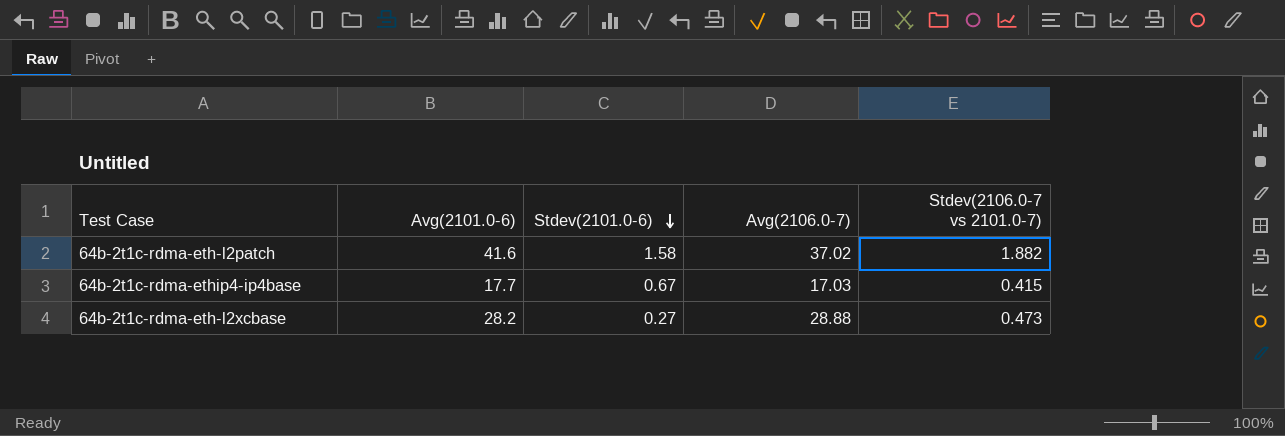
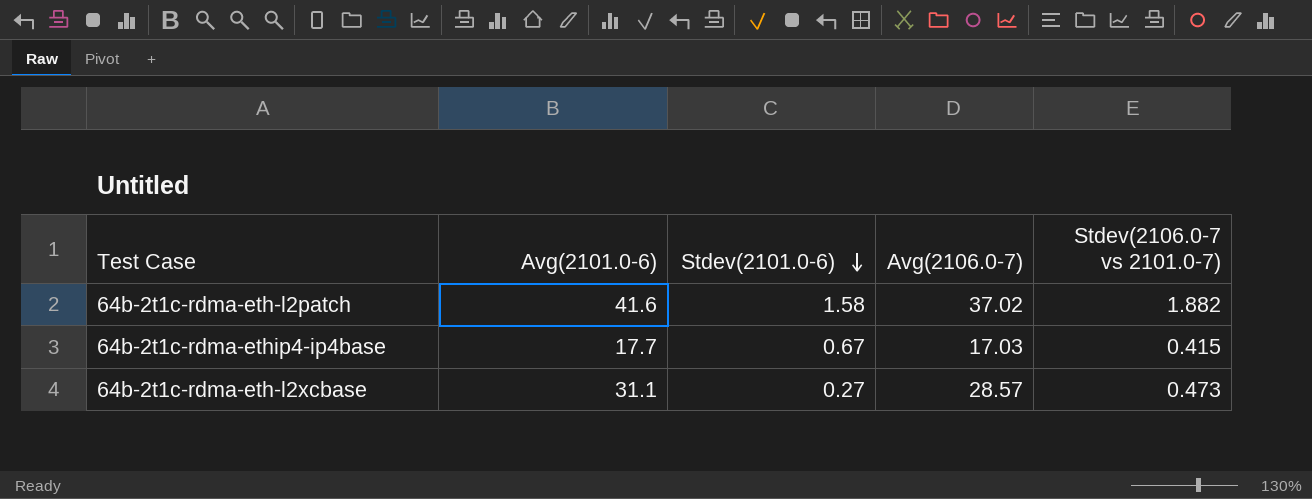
64b-2t1c-rdma-eth-l2xcbase | Avg(2101.0-6): 28.2 -> 31.1
64b-2t1c-rdma-eth-l2xcbase | Avg(2106.0-7): 28.88 -> 28.57

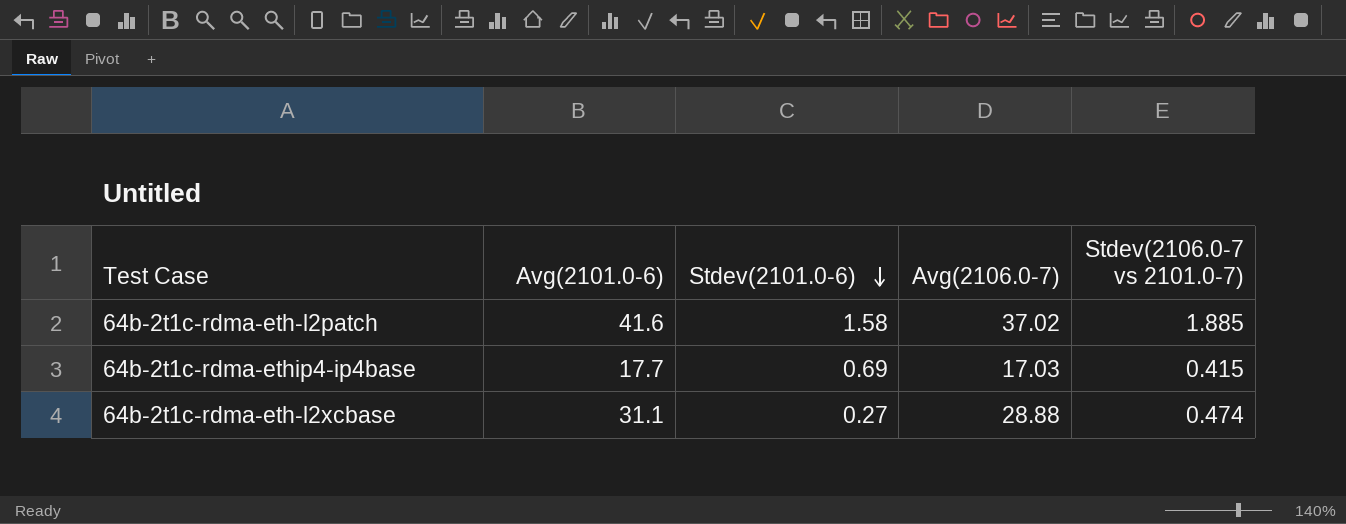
64b-2t1c-rdma-eth-l2patch | Stdev(2106.0-7 vs 2101.0-7): 1.882 -> 1.885
64b-2t1c-rdma-ethip4-ip4base | Stdev(2101.0-6): 0.67 -> 0.69
64b-2t1c-rdma-eth-l2xcbase | Avg(2106.0-7): 28.57 -> 28.88
64b-2t1c-rdma-eth-l2xcbase | Stdev(2106.0-7 vs 2101.0-7): 0.473 -> 0.474

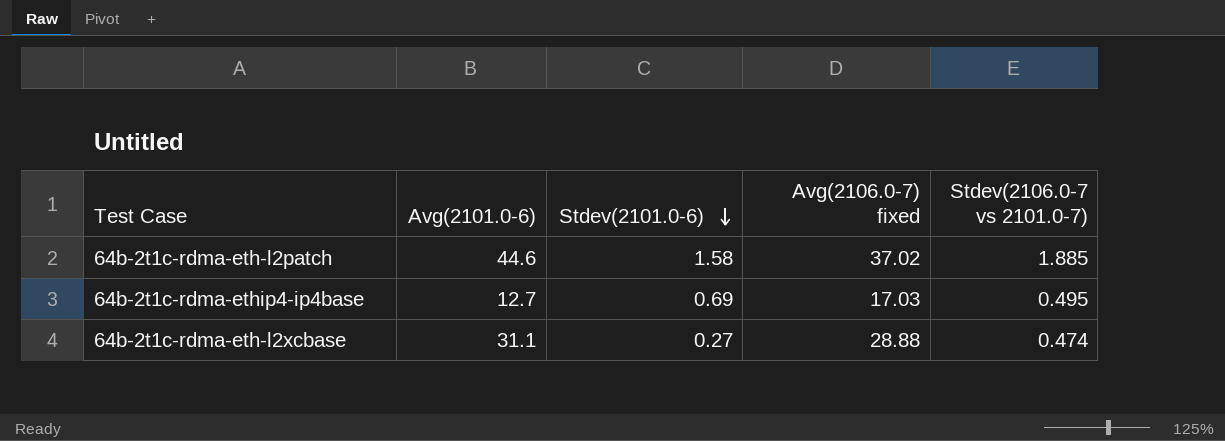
column name: Avg(2106.0-7) -> Avg(2106.0-7) fixed
64b-2t1c-rdma-eth-l2patch | Avg(2101.0-6): 41.6 -> 44.6
64b-2t1c-rdma-ethip4-ip4base | Avg(2101.0-6): 17.7 -> 12.7
64b-2t1c-rdma-ethip4-ip4base | Stdev(2106.0-7 vs 2101.0-7): 0.415 -> 0.495

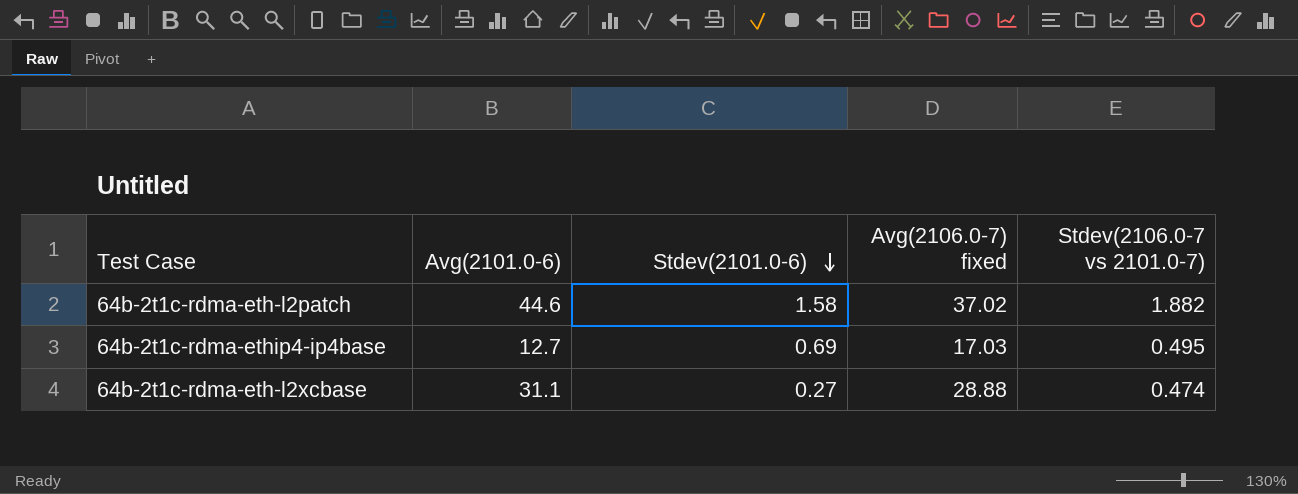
64b-2t1c-rdma-eth-l2patch | Stdev(2106.0-7 vs 2101.0-7): 1.885 -> 1.882

